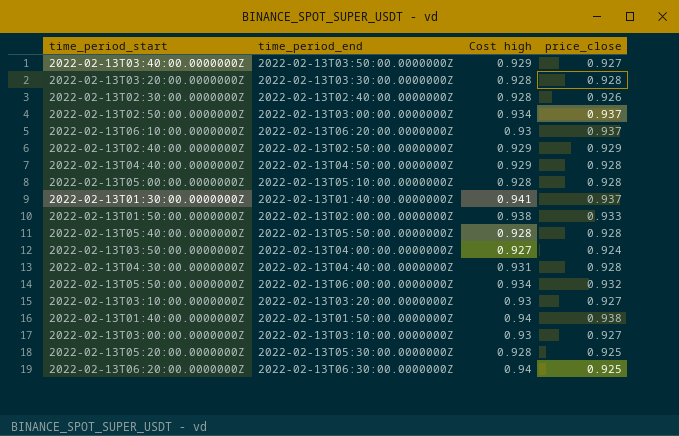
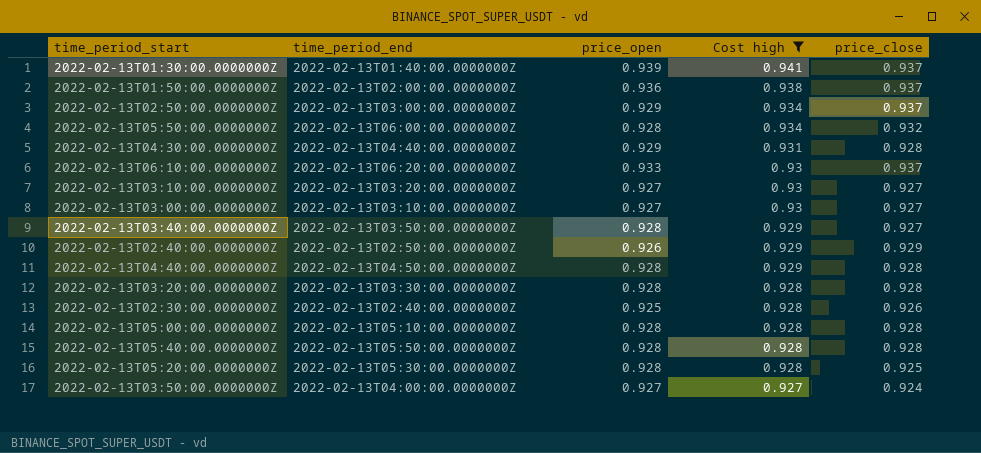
filter: none -> Cost high != 0.94
row order: none -> Cost high descending
column price_open | position: none -> 3
2022-02-13T01:50:00.0000000Z | price_close: 0.933 -> 0.937

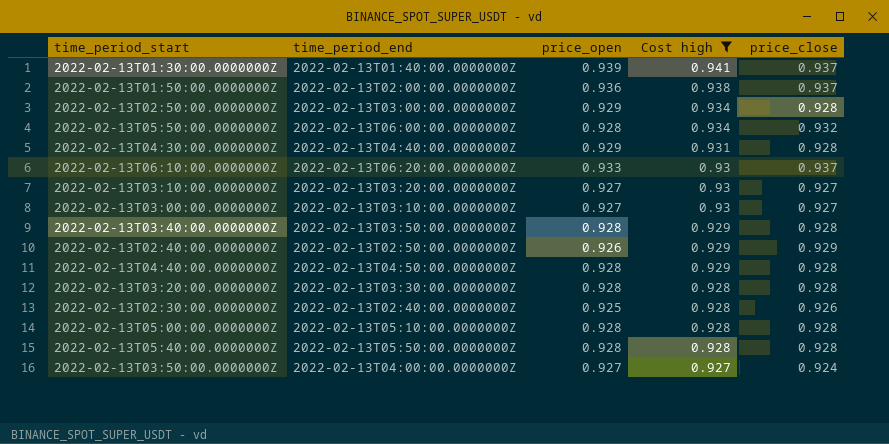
row 2022-02-13T05:20:00.0000000Z: 2022-02-13T05:30:00.0000000Z | 0.928 | 0.928 | 0.925 -> none
2022-02-13T02:50:00.0000000Z | price_close: 0.937 -> 0.928
2022-02-13T03:40:00.0000000Z | price_close: 0.927 -> 0.928

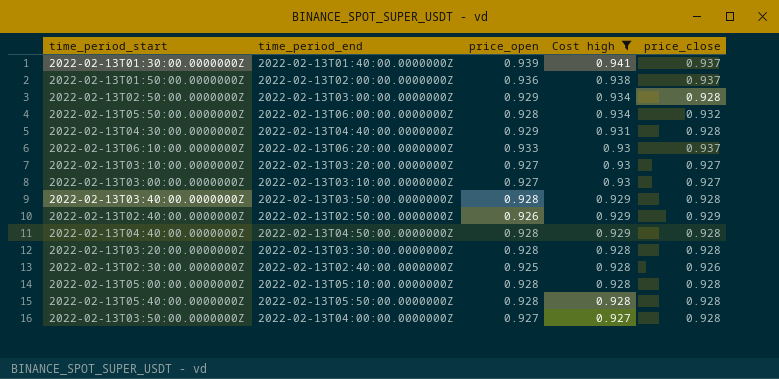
2022-02-13T03:50:00.0000000Z | price_close: 0.924 -> 0.928

